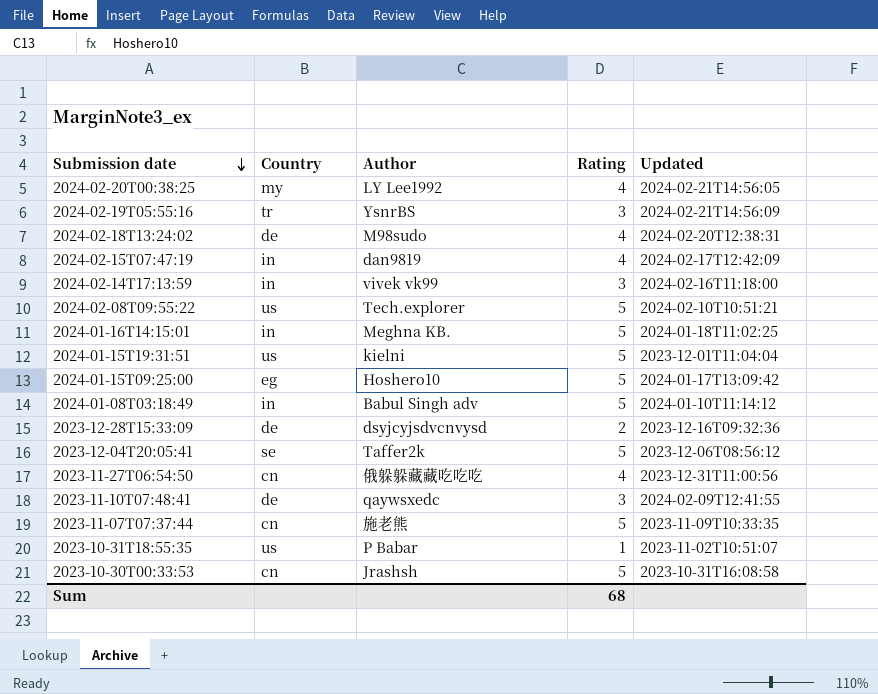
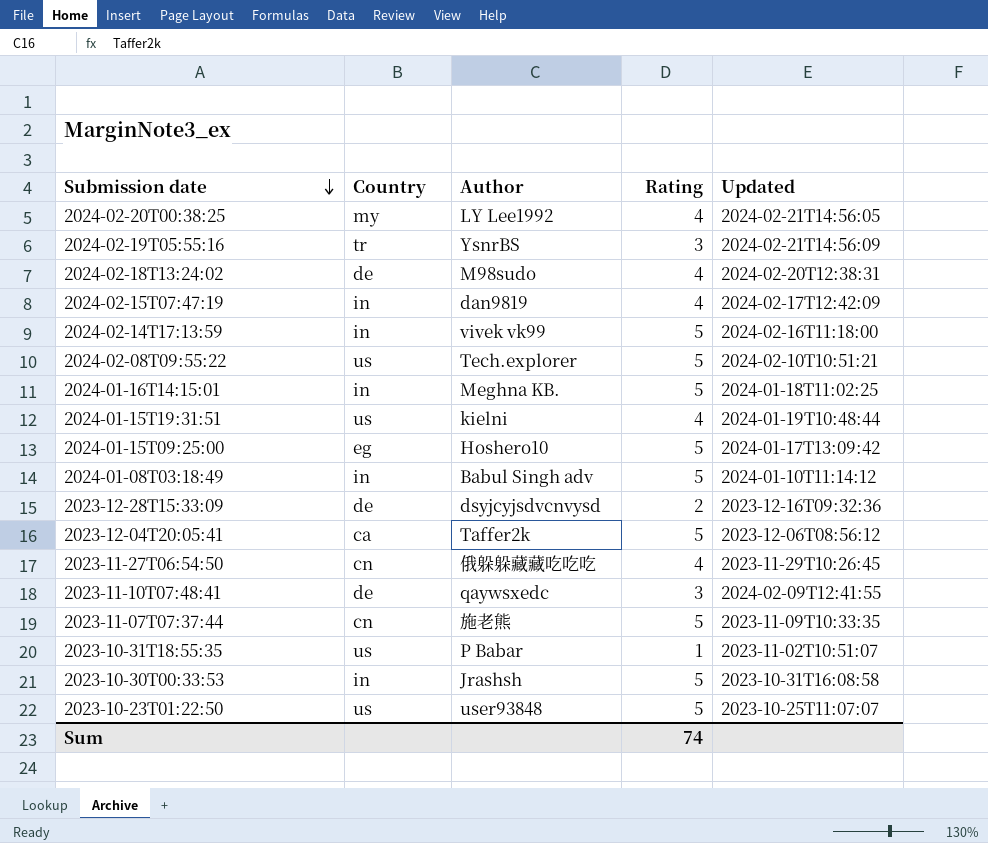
2024-02-14T17:13:59 | Rating: 3 -> 5
2024-01-15T19:31:51 | Rating: 5 -> 4
2024-01-15T19:31:51 | Updated: 2023-12-01T11:04:04 -> 2024-01-19T10:48:44
2023-12-04T20:05:41 | Country: se -> ca
2023-11-27T06:54:50 | Updated: 2023-12-31T11:00:56 -> 2023-11-29T10:26:45
2023-10-30T00:33:53 | Country: cn -> in
row 2023-10-23T01:22:50: none -> us | user93848 | 5 | 2023-10-25T11:07:07
Sum | Rating: 68 -> 74

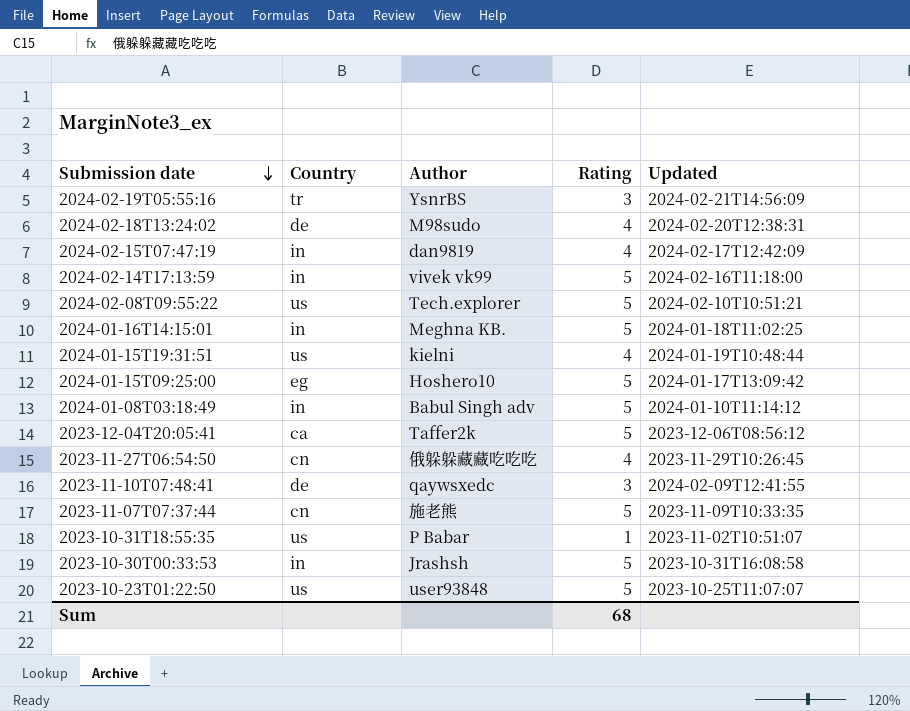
row 2024-02-20T00:38:25: my | LY Lee1992 | 4 | 2024-02-21T14:56:05 -> none
row 2023-12-28T15:33:09: de | dsyjcyjsdvcnvysd | 2 | 2023-12-16T09:32:36 -> none
Sum | Rating: 74 -> 68

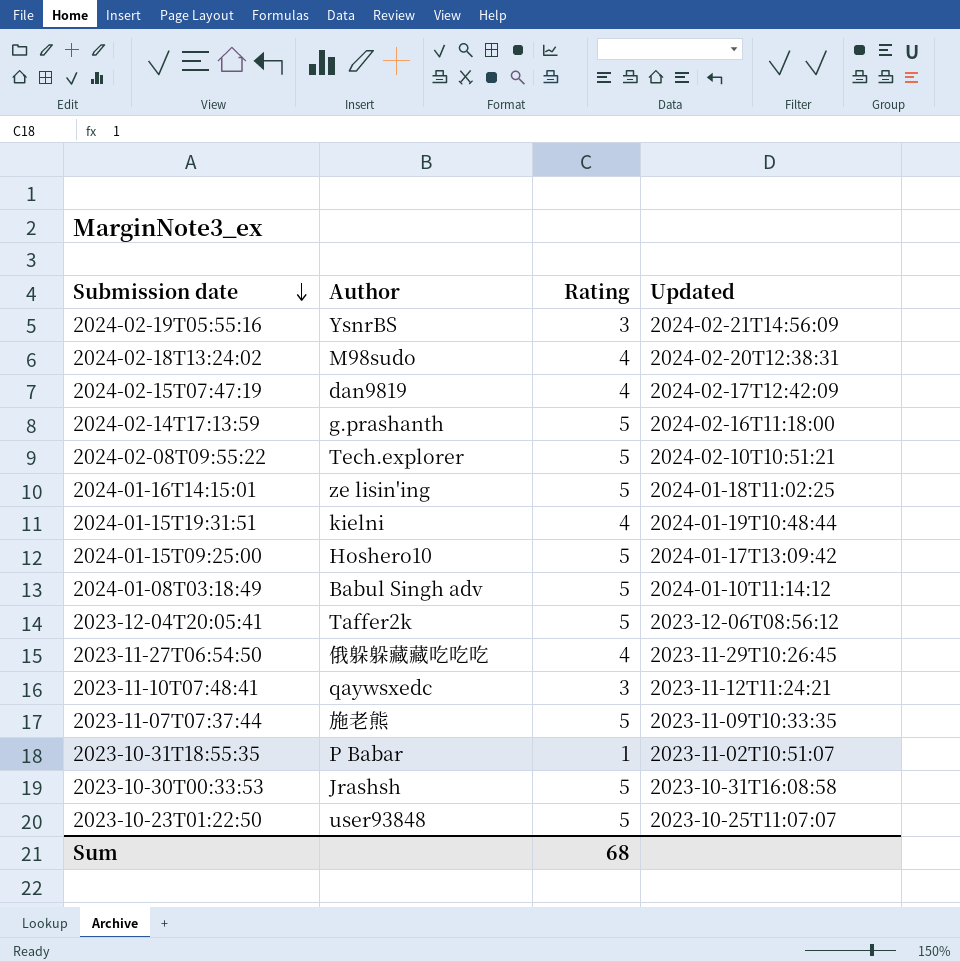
column Country | position: 2 -> none
2024-02-14T17:13:59 | Author: vivek vk99 -> g.prashanth
2024-01-16T14:15:01 | Author: Meghna KB. -> ze lisin'ing
2023-11-10T07:48:41 | Updated: 2024-02-09T12:41:55 -> 2023-11-12T11:24:21

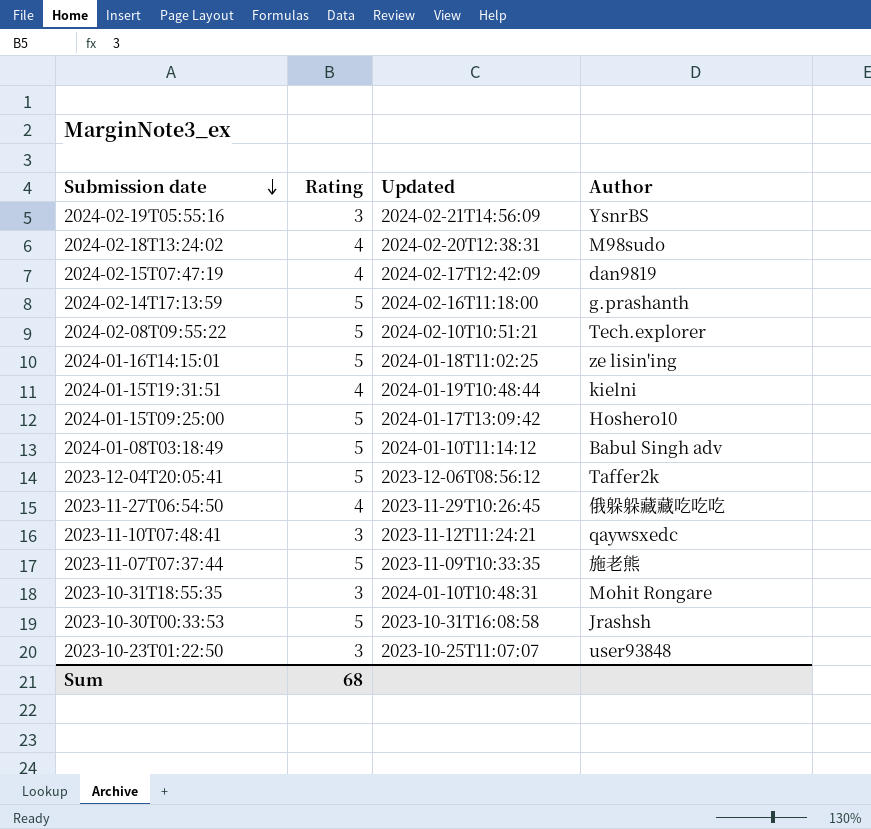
column Author | position: 2 -> 4
2023-10-31T18:55:35 | Rating: 1 -> 3
2023-10-31T18:55:35 | Updated: 2023-11-02T10:51:07 -> 2024-01-10T10:48:31
2023-10-31T18:55:35 | Author: P Babar -> Mohit Rongare
2023-10-23T01:22:50 | Rating: 5 -> 3

